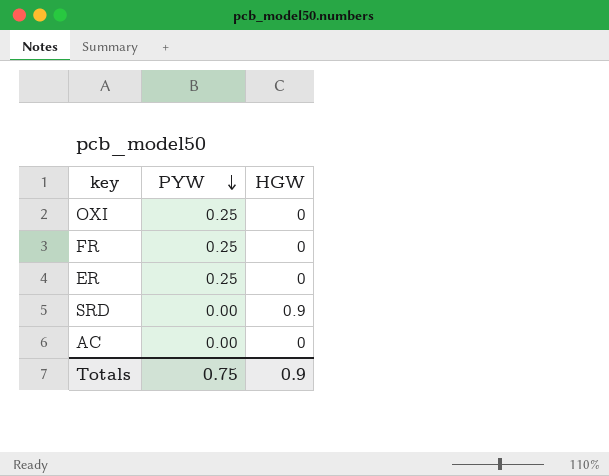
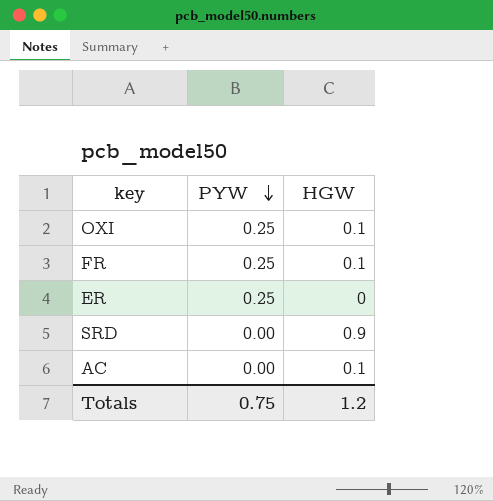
OXI | HGW: 0 -> 0.1
FR | HGW: 0 -> 0.1
AC | HGW: 0 -> 0.1
Totals | HGW: 0.9 -> 1.2

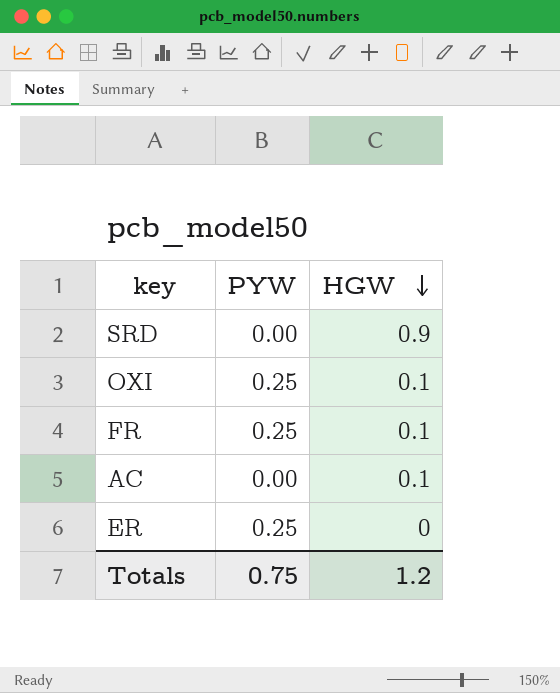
row order: PYW descending -> HGW descending

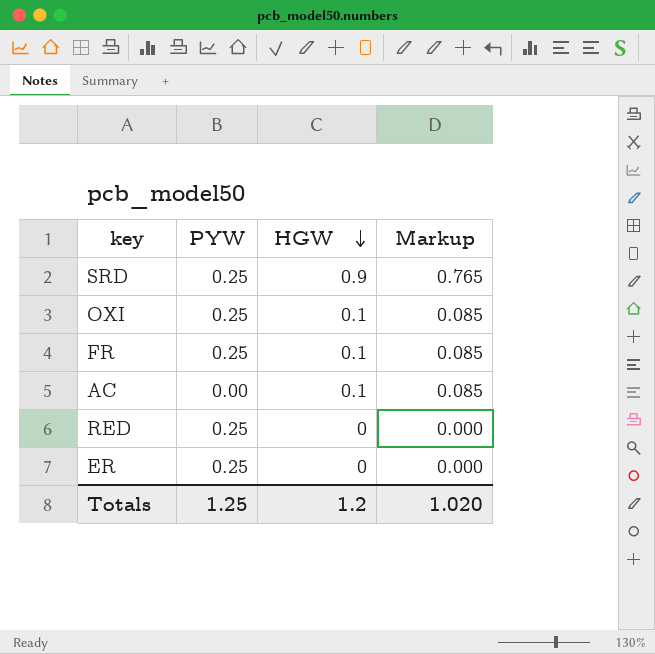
column Markup | formula: none -> [HGW] * 0.85
SRD | PYW: 0.00 -> 0.25
row RED: none -> 0.25 | 0 | 0.000
Totals | PYW: 0.75 -> 1.25

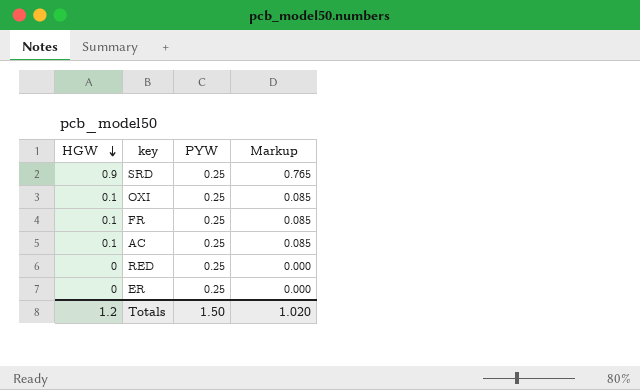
column HGW | position: 3 -> 1
AC | PYW: 0.00 -> 0.25
Totals | PYW: 1.25 -> 1.50

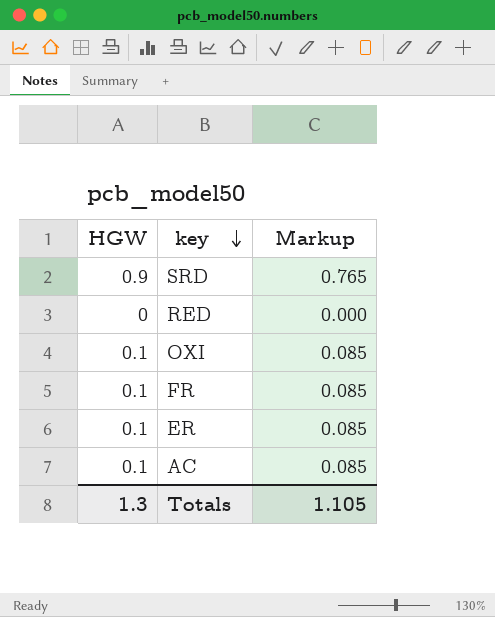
row order: HGW descending -> key descending
column PYW | position: 3 -> none
ER | HGW: 0 -> 0.1
ER | Markup: 0.000 -> 0.085
Totals | HGW: 1.2 -> 1.3
Totals | Markup: 1.020 -> 1.105

